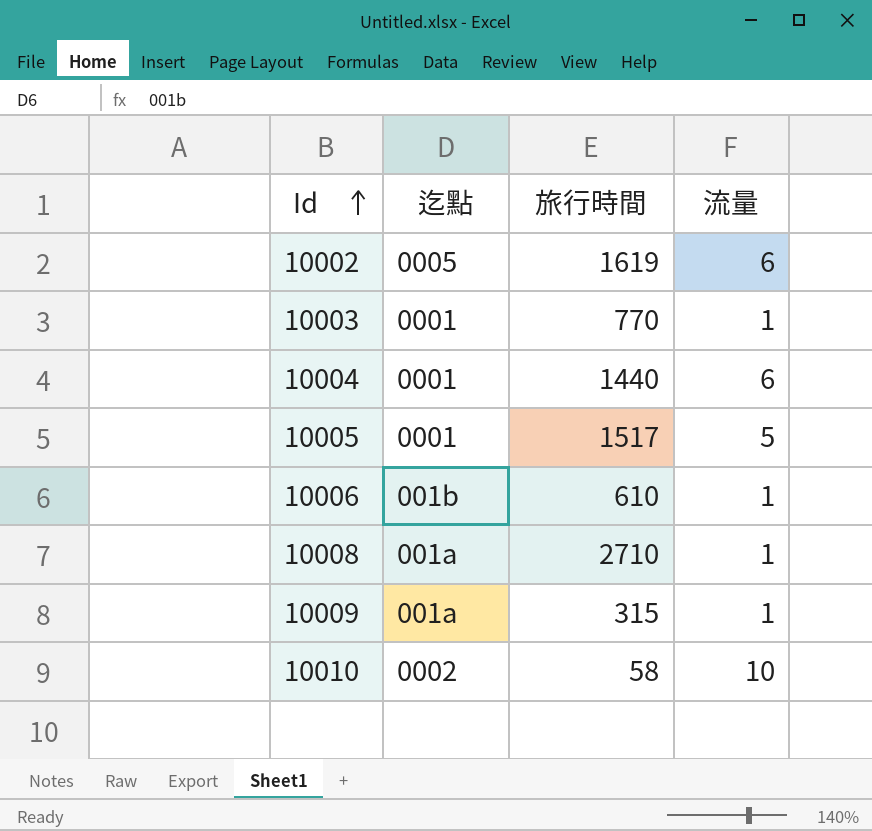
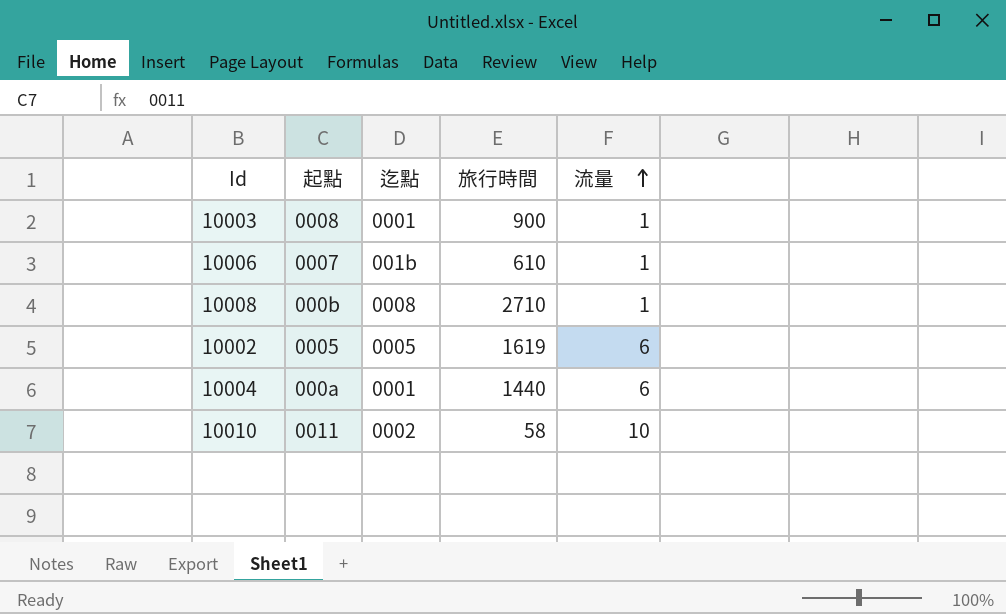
row order: Id ascending -> 流量 ascending
column 起點 | position: none -> 2
row 10005: 0001 | 1517 | 5 -> none
row 10009: 001a | 315 | 1 -> none
10003 | 旅行時間: 770 -> 900
10008 | 迄點: 001a -> 0008

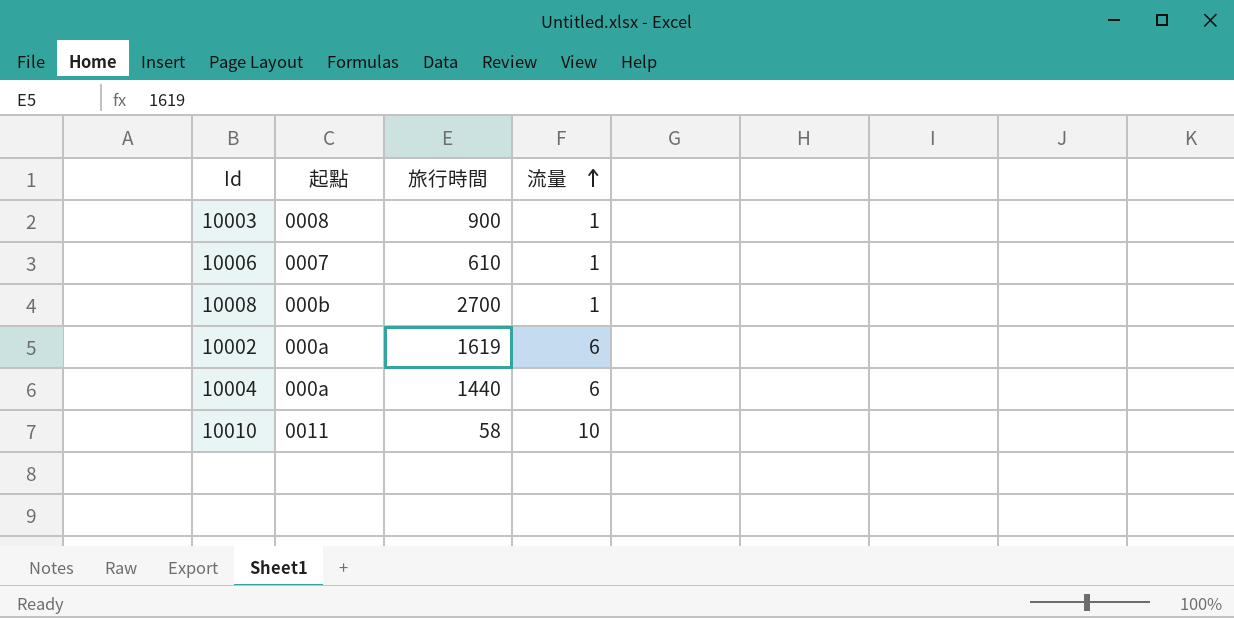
column 迄點 | position: 3 -> none
10008 | 旅行時間: 2710 -> 2700
10002 | 起點: 0005 -> 000a

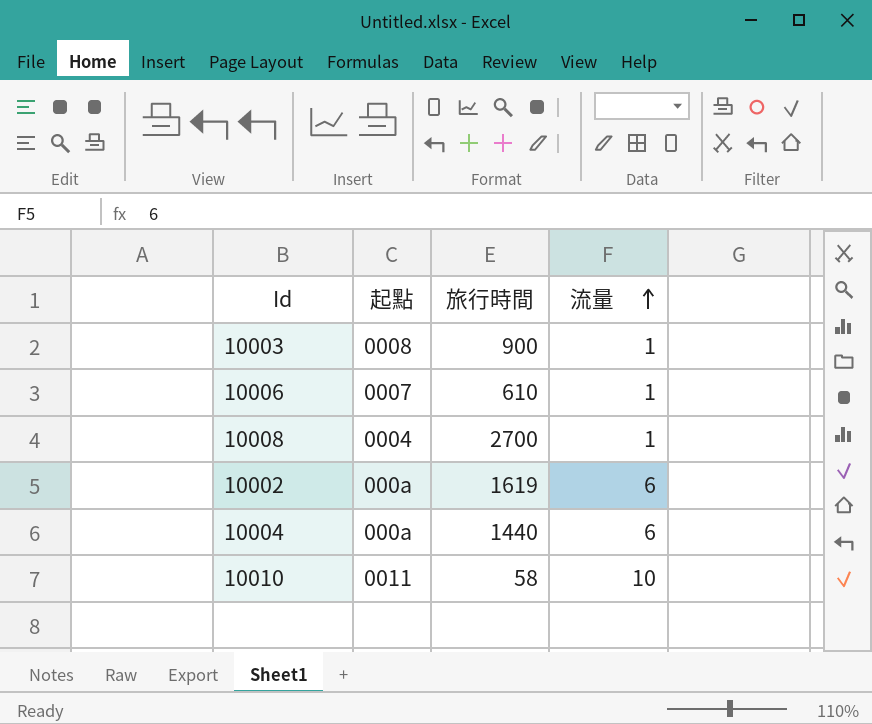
10008 | 起點: 000b -> 0004

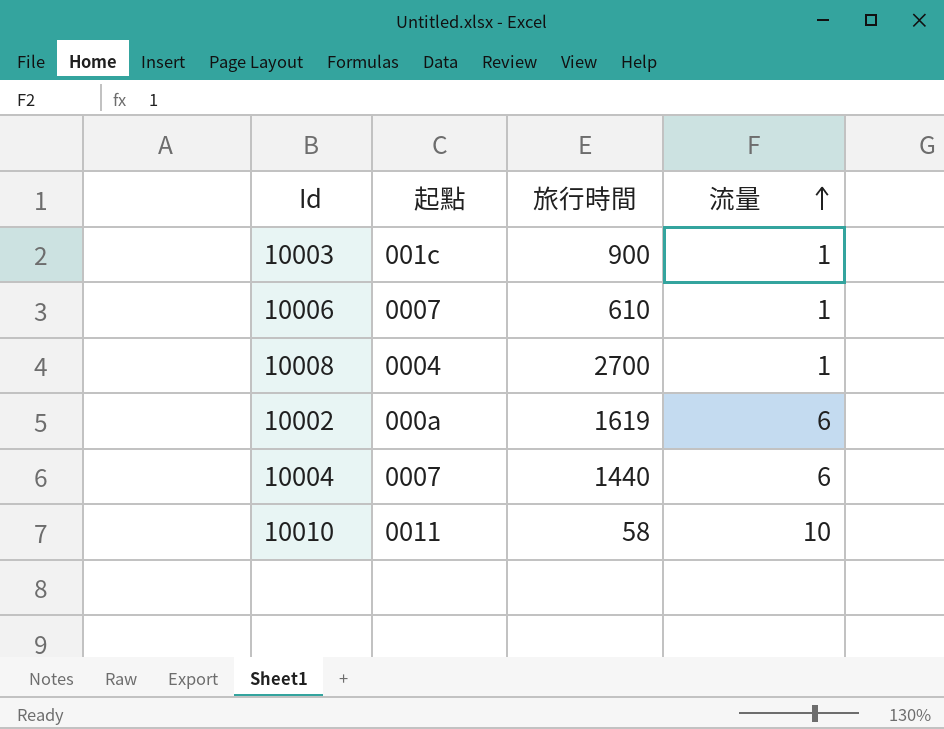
10003 | 起點: 0008 -> 001c
10004 | 起點: 000a -> 0007

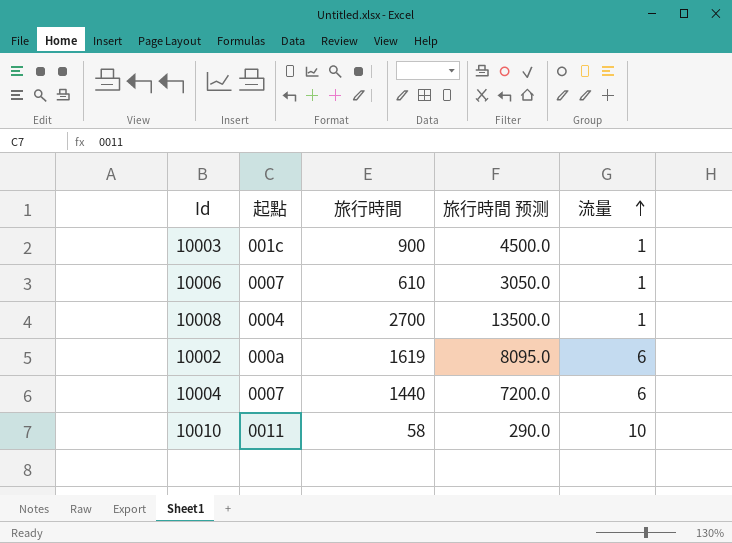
column 旅行時間 预测 | formula: none -> [旅行時間] * 5

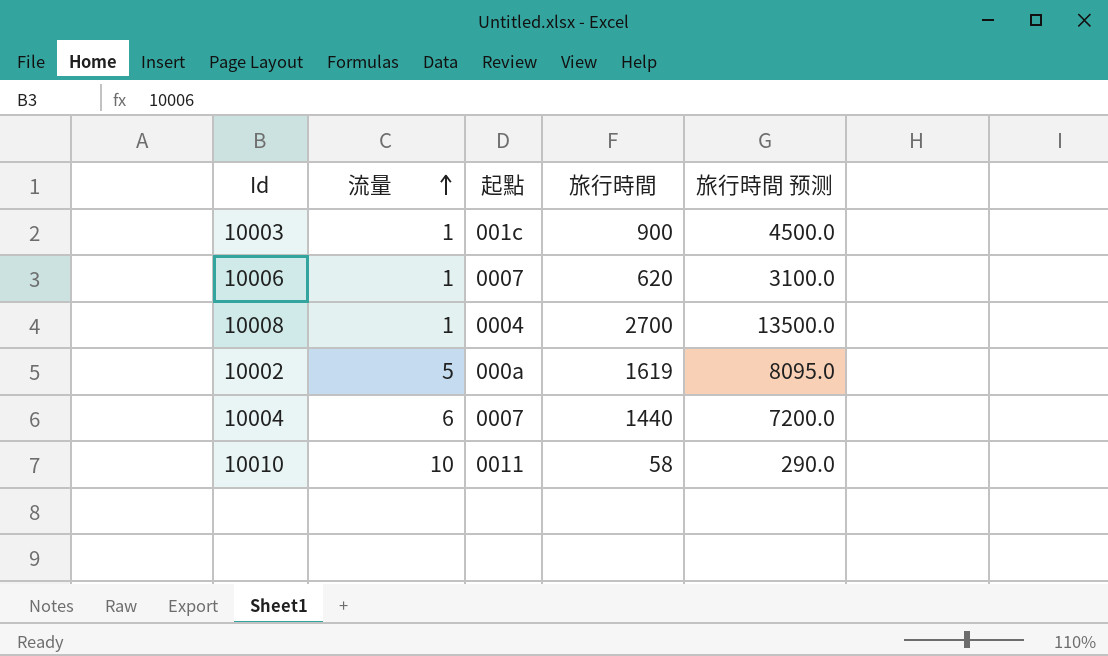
column 流量 | position: 5 -> 2
10006 | 旅行時間: 610 -> 620
10006 | 旅行時間 预测: 3050.0 -> 3100.0
10002 | 流量: 6 -> 5

